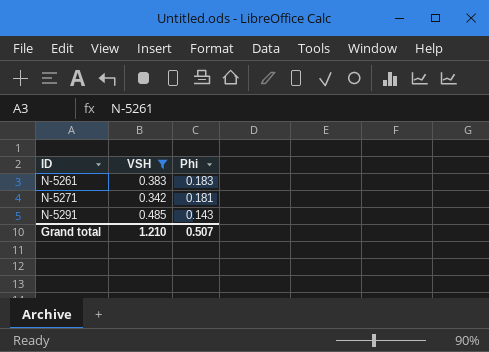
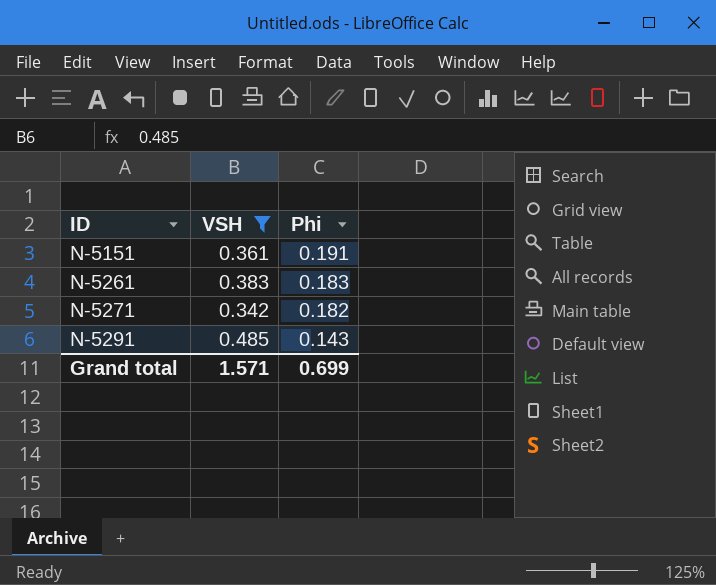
row N-5151: none -> 0.361 | 0.191
N-5271 | Phi: 0.181 -> 0.182
Grand total | VSH: 1.210 -> 1.571
Grand total | Phi: 0.507 -> 0.699

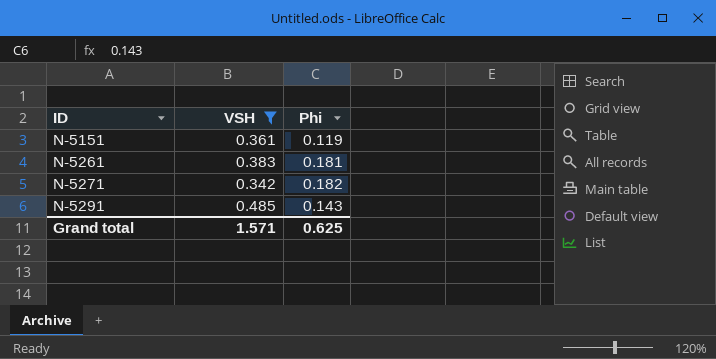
N-5151 | Phi: 0.191 -> 0.119
N-5261 | Phi: 0.183 -> 0.181
Grand total | Phi: 0.699 -> 0.625

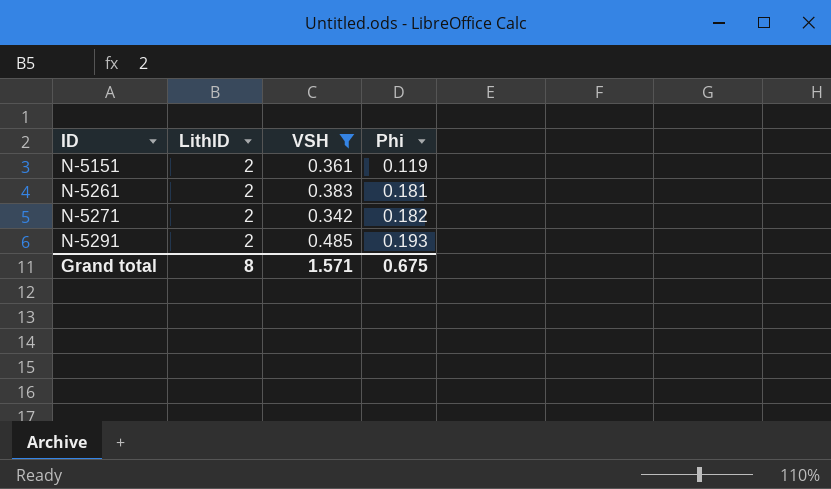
column LithID | position: none -> 2
N-5291 | Phi: 0.143 -> 0.193
Grand total | Phi: 0.625 -> 0.675

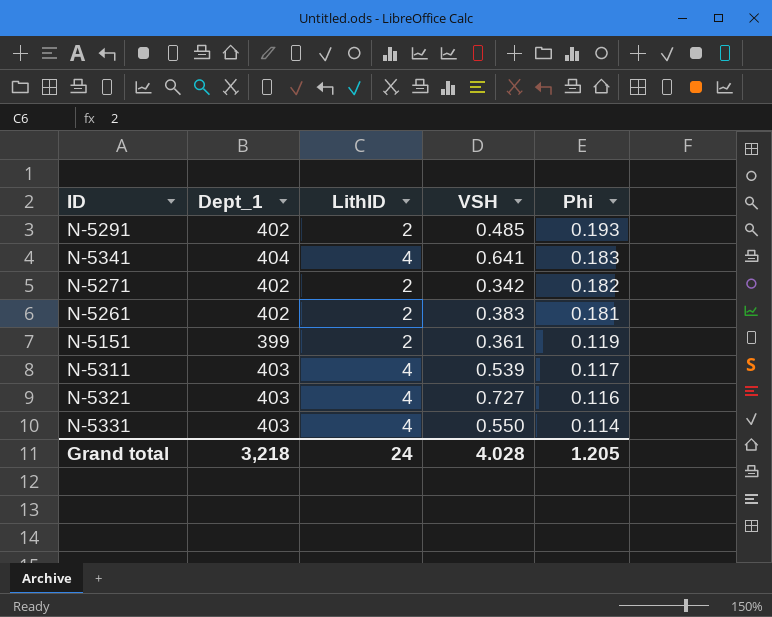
filter: VSH <= 0.485 -> none
row order: ID ascending -> Phi descending
column Dept_1 | position: none -> 2
Grand total | LithID: 8 -> 24
Grand total | VSH: 1.571 -> 4.028
Grand total | Phi: 0.675 -> 1.205

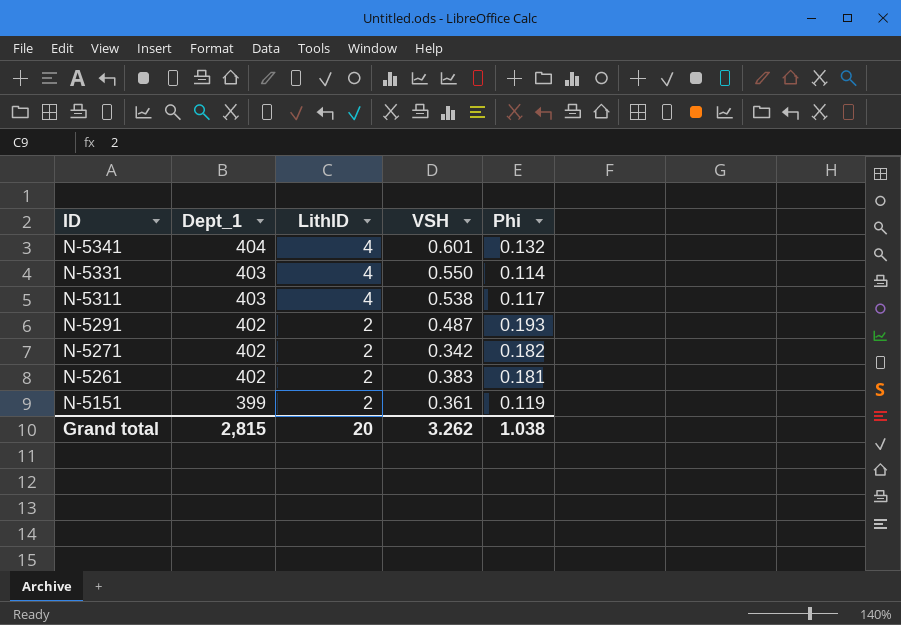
row order: Phi descending -> ID descending
row N-5321: 403 | 4 | 0.727 | 0.116 -> none
N-5341 | VSH: 0.641 -> 0.601
N-5341 | Phi: 0.183 -> 0.132
N-5311 | VSH: 0.539 -> 0.538
N-5291 | VSH: 0.485 -> 0.487
Grand total | Dept_1: 3,218 -> 2,815
Grand total | LithID: 24 -> 20
Grand total | VSH: 4.028 -> 3.262
Grand total | Phi: 1.205 -> 1.038

